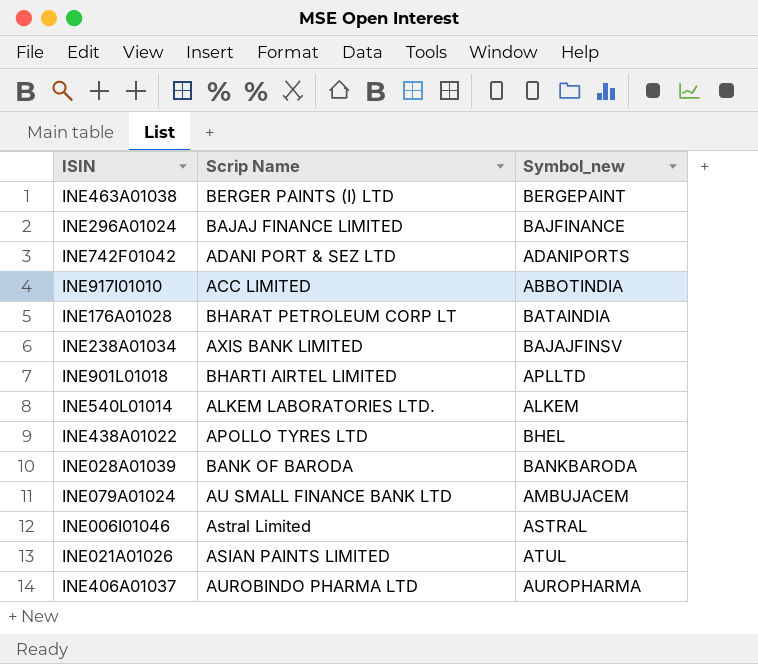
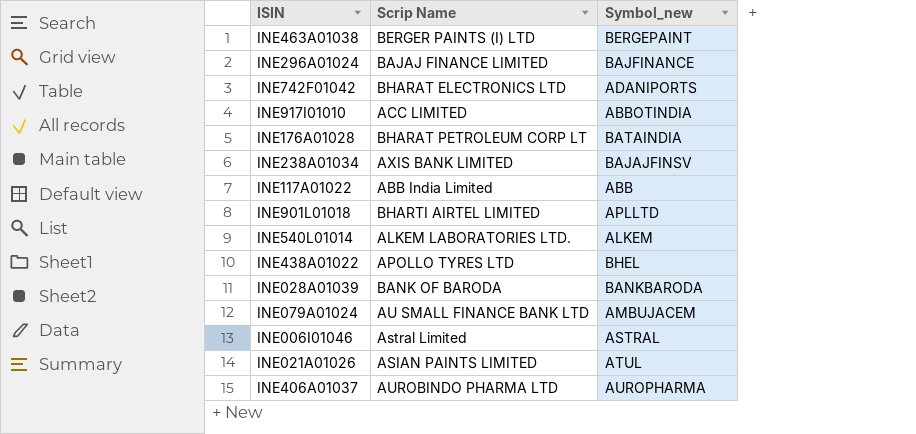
INE742F01042 | Scrip Name: ADANI PORT & SEZ LTD -> BHARAT ELECTRONICS LTD
row INE117A01022: none -> ABB India Limited | ABB

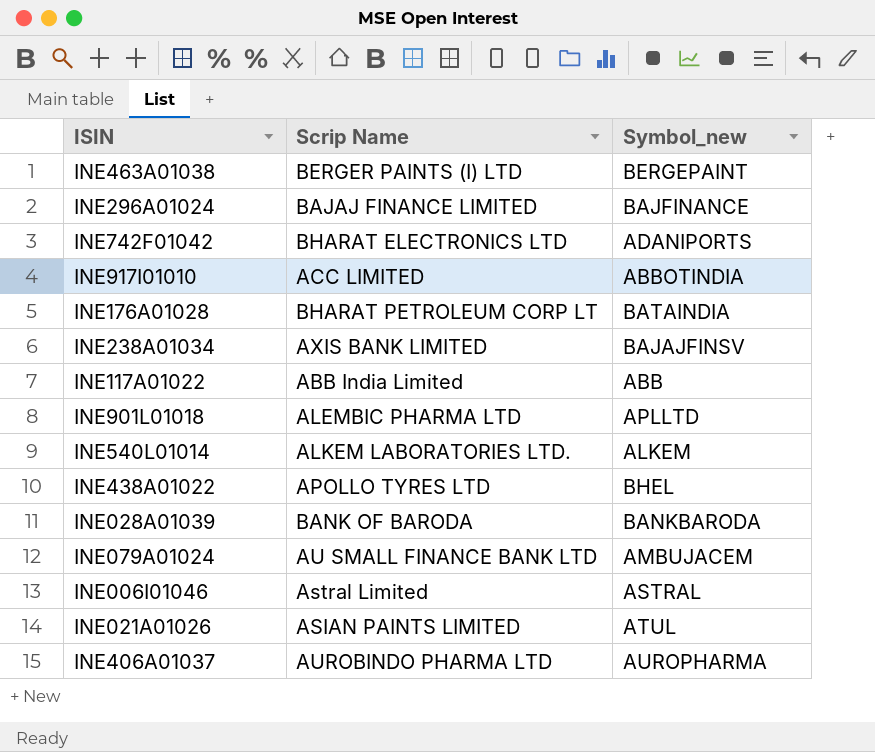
INE901L01018 | Scrip Name: BHARTI AIRTEL LIMITED -> ALEMBIC PHARMA LTD

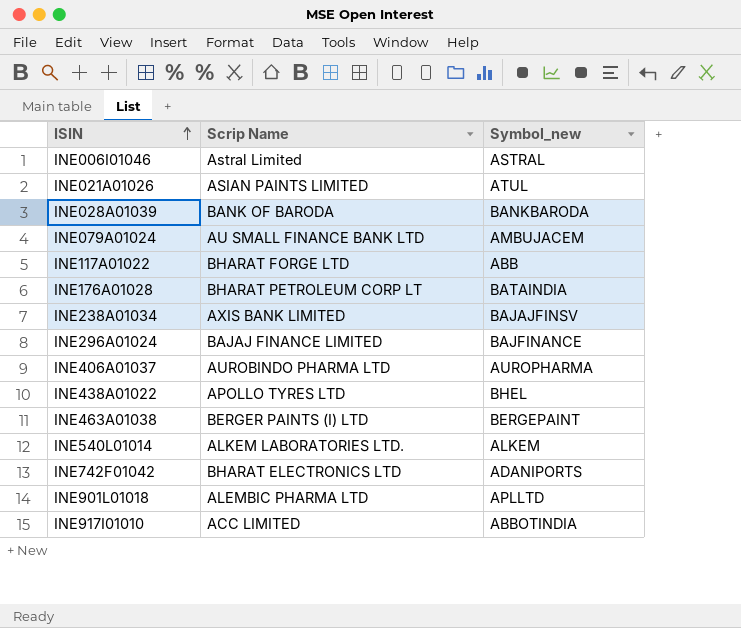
row order: none -> ISIN ascending
INE117A01022 | Scrip Name: ABB India Limited -> BHARAT FORGE LTD

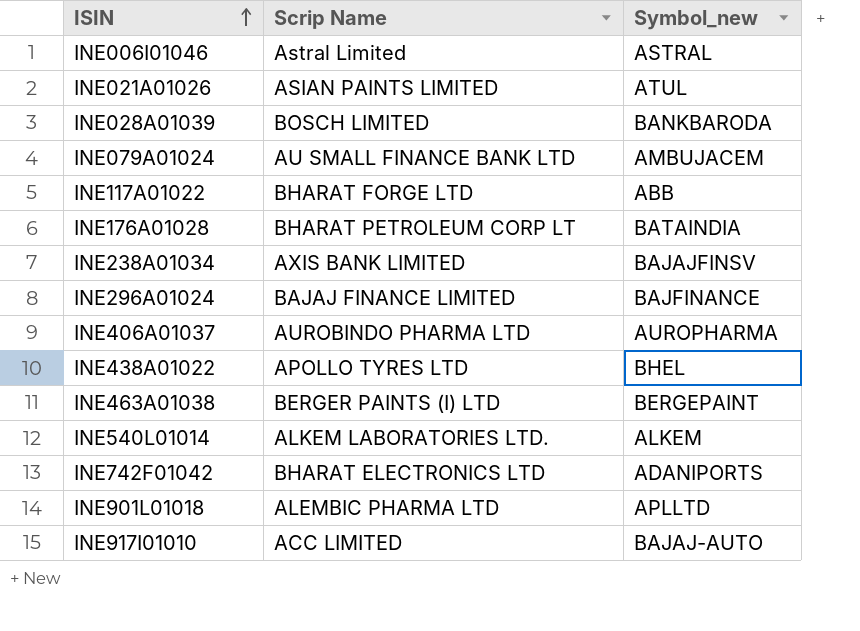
INE028A01039 | Scrip Name: BANK OF BARODA -> BOSCH LIMITED
INE917I01010 | Symbol_new: ABBOTINDIA -> BAJAJ-AUTO

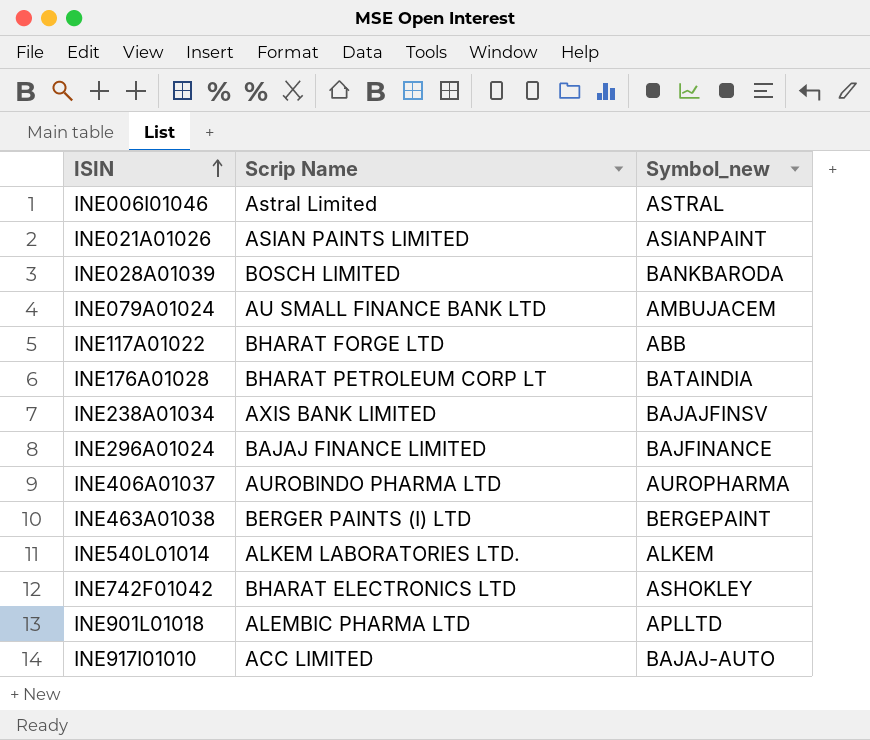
row INE438A01022: APOLLO TYRES LTD | BHEL -> none
INE021A01026 | Symbol_new: ATUL -> ASIANPAINT
INE742F01042 | Symbol_new: ADANIPORTS -> ASHOKLEY

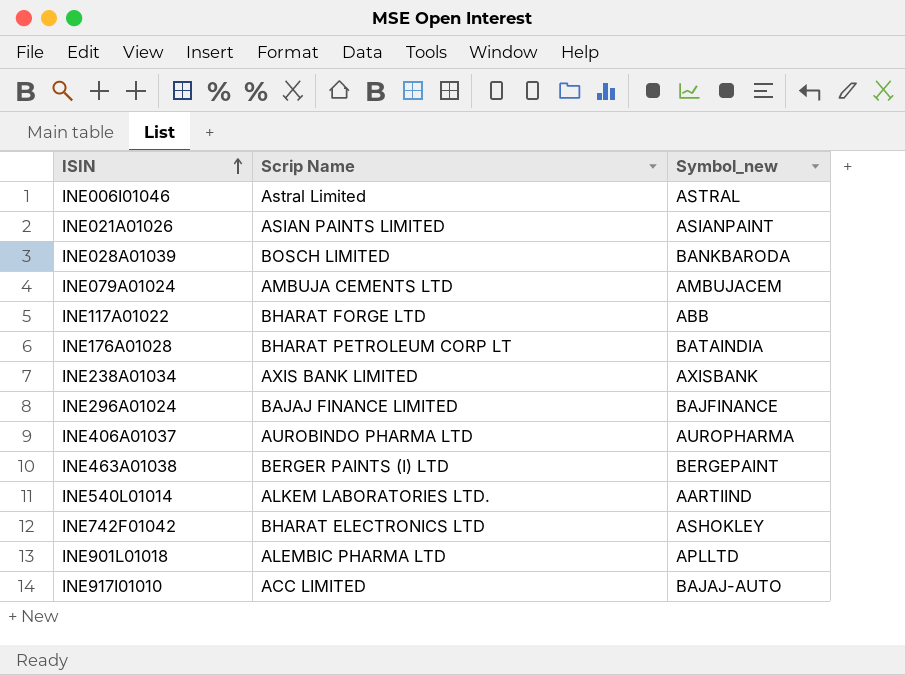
INE079A01024 | Scrip Name: AU SMALL FINANCE BANK LTD -> AMBUJA CEMENTS LTD
INE238A01034 | Symbol_new: BAJAJFINSV -> AXISBANK
INE540L01014 | Symbol_new: ALKEM -> AARTIIND

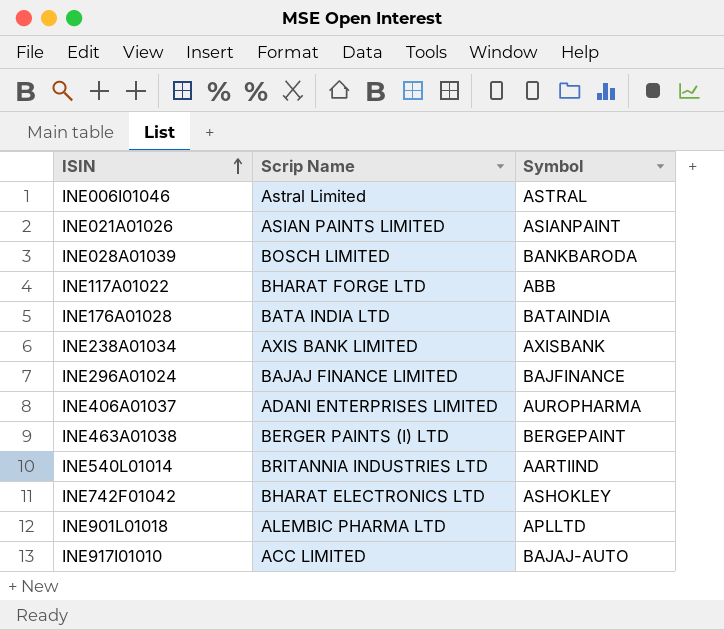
column name: Symbol_new -> Symbol
row INE079A01024: AMBUJA CEMENTS LTD | AMBUJACEM -> none
INE176A01028 | Scrip Name: BHARAT PETROLEUM CORP LT -> BATA INDIA LTD
INE406A01037 | Scrip Name: AUROBINDO PHARMA LTD -> ADANI ENTERPRISES LIMITED
INE540L01014 | Scrip Name: ALKEM LABORATORIES LTD. -> BRITANNIA INDUSTRIES LTD

